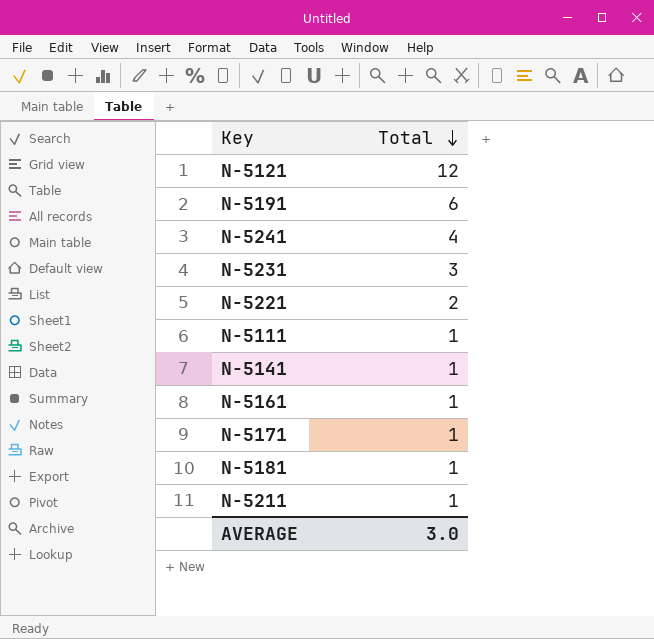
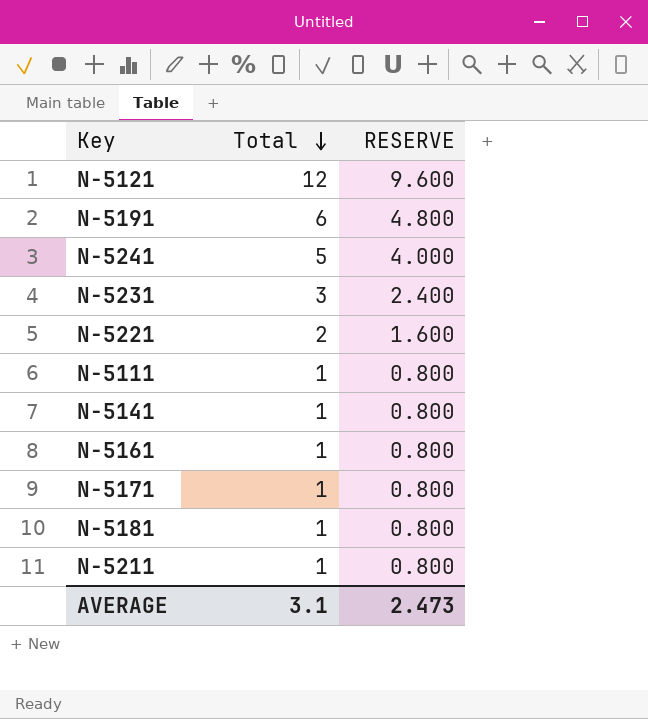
column RESERVE | formula: none -> [Total] * 0.8
N-5241 | Total: 4 -> 5
AVERAGE | Total: 3.0 -> 3.1

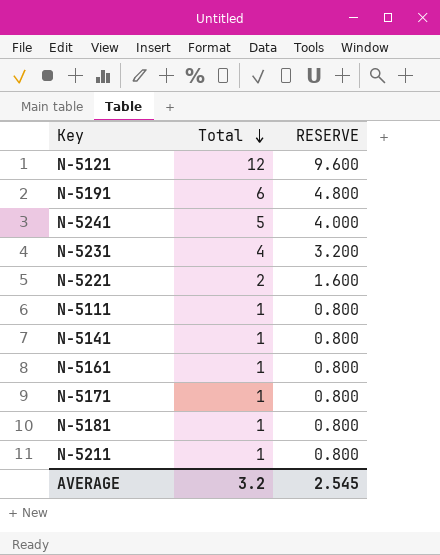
N-5231 | Total: 3 -> 4
N-5231 | RESERVE: 2.400 -> 3.200
AVERAGE | Total: 3.1 -> 3.2
AVERAGE | RESERVE: 2.473 -> 2.545

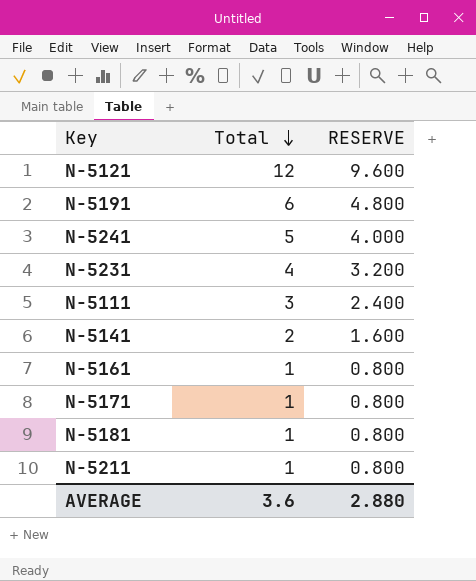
row N-5221: 2 | 1.600 -> none
N-5111 | Total: 1 -> 3
N-5111 | RESERVE: 0.800 -> 2.400
N-5141 | Total: 1 -> 2
N-5141 | RESERVE: 0.800 -> 1.600
AVERAGE | Total: 3.2 -> 3.6
AVERAGE | RESERVE: 2.545 -> 2.880

